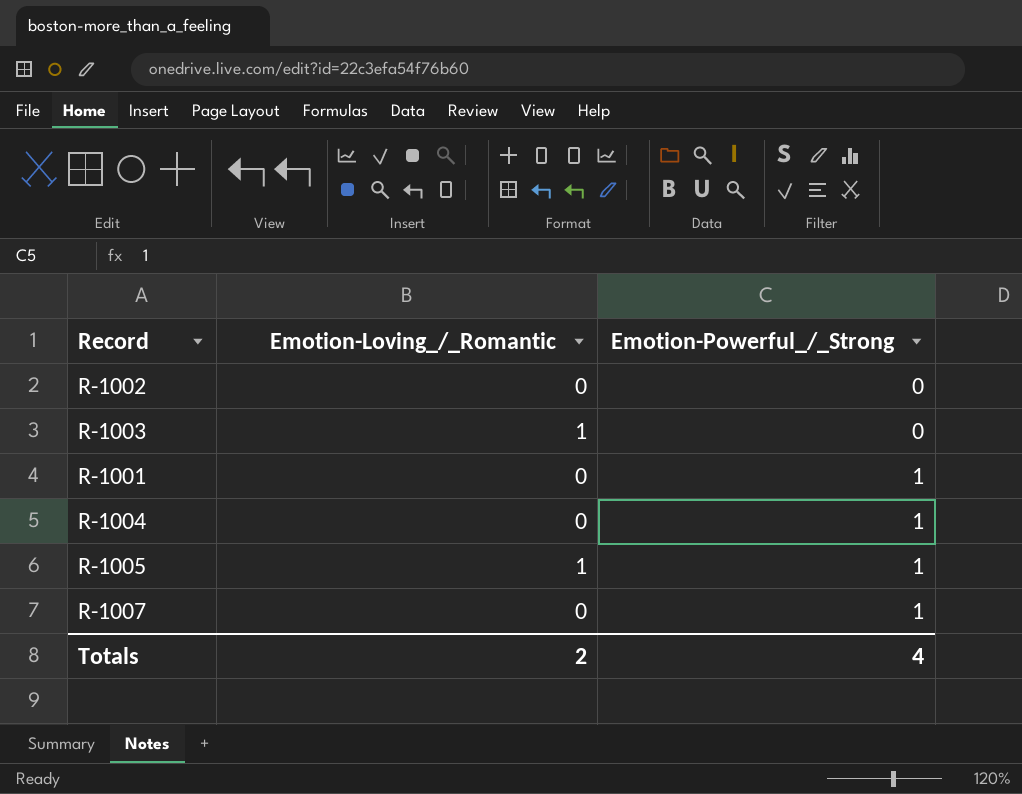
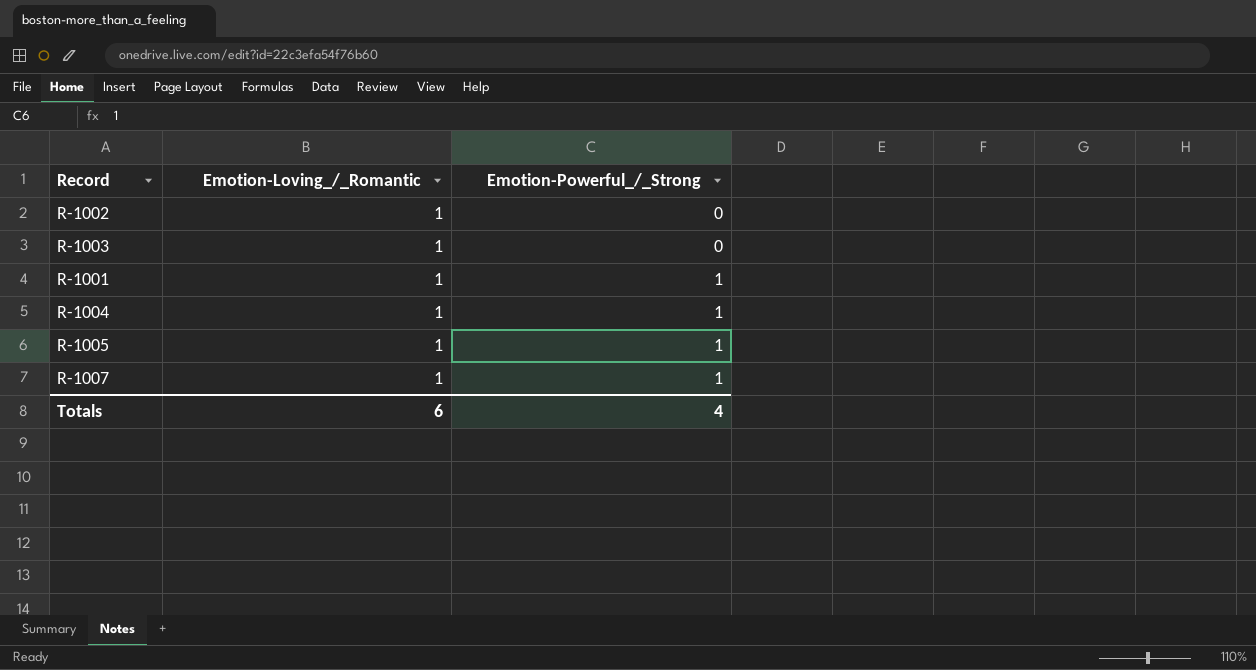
R-1002 | Emotion-Loving_/_Romantic: 0 -> 1
R-1001 | Emotion-Loving_/_Romantic: 0 -> 1
R-1004 | Emotion-Loving_/_Romantic: 0 -> 1
R-1007 | Emotion-Loving_/_Romantic: 0 -> 1
Totals | Emotion-Loving_/_Romantic: 2 -> 6

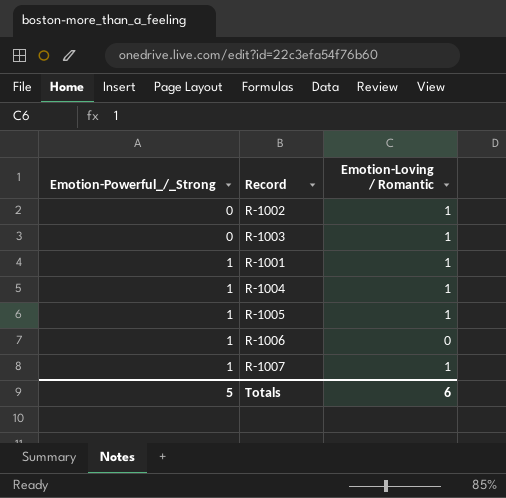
column Emotion-Powerful_/_Strong | position: 3 -> 1
column name: Emotion-Loving_/_Romantic -> Emotion-Loving / Romantic
row R-1006: none -> 1 | 0
Totals | Emotion-Powerful_/_Strong: 4 -> 5

